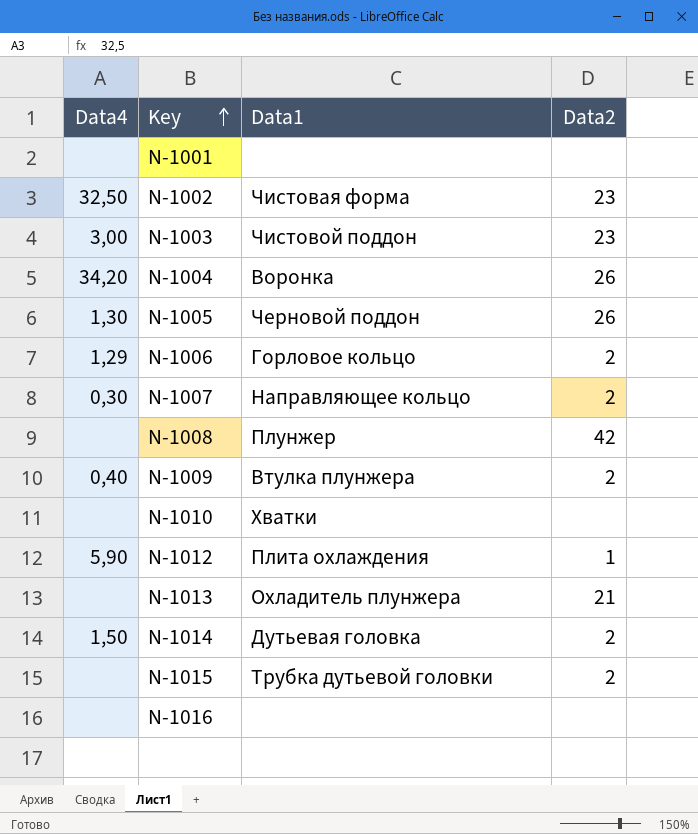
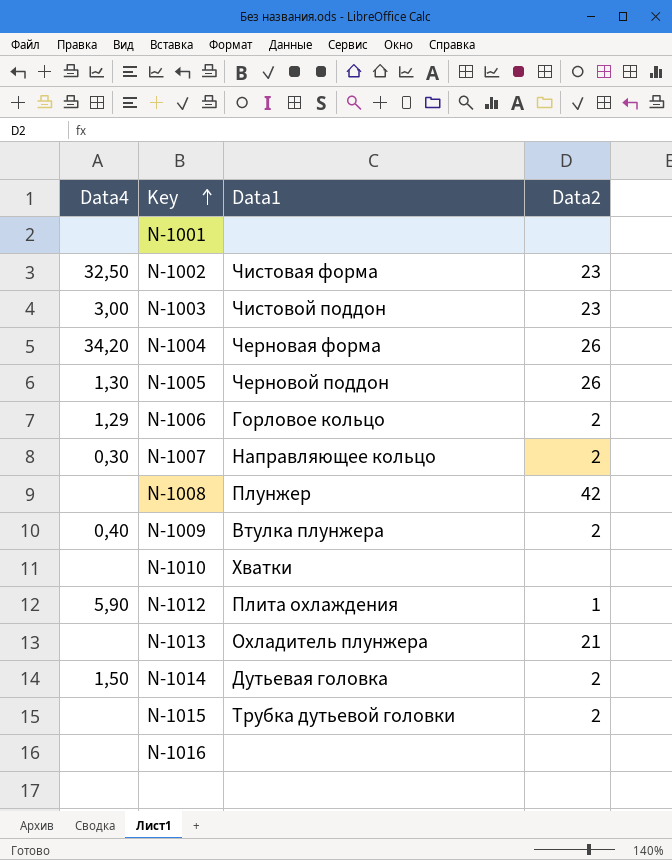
N-1004 | Data1: Воронка -> Черновая форма

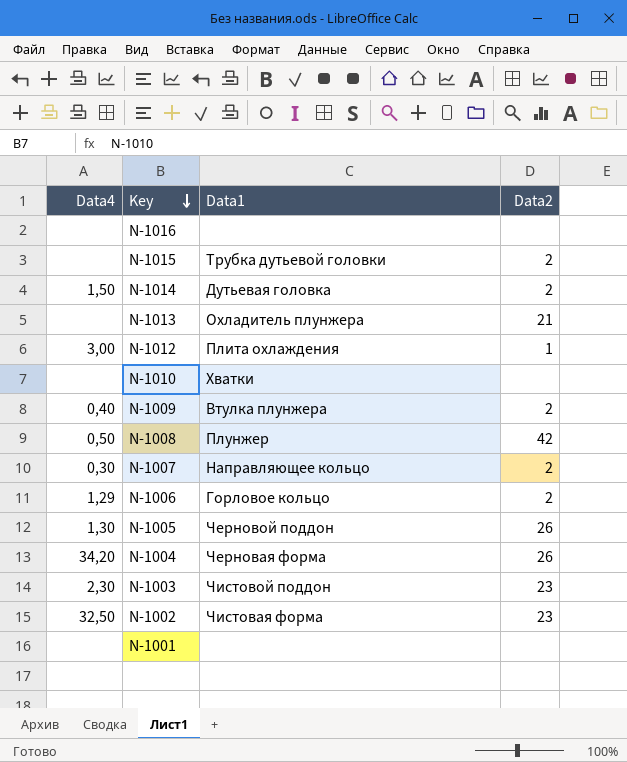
row order: Key ascending -> Key descending
N-1012 | Data4: 5,90 -> 3,00
N-1008 | Data4: none -> 0,50
N-1003 | Data4: 3,00 -> 2,30

